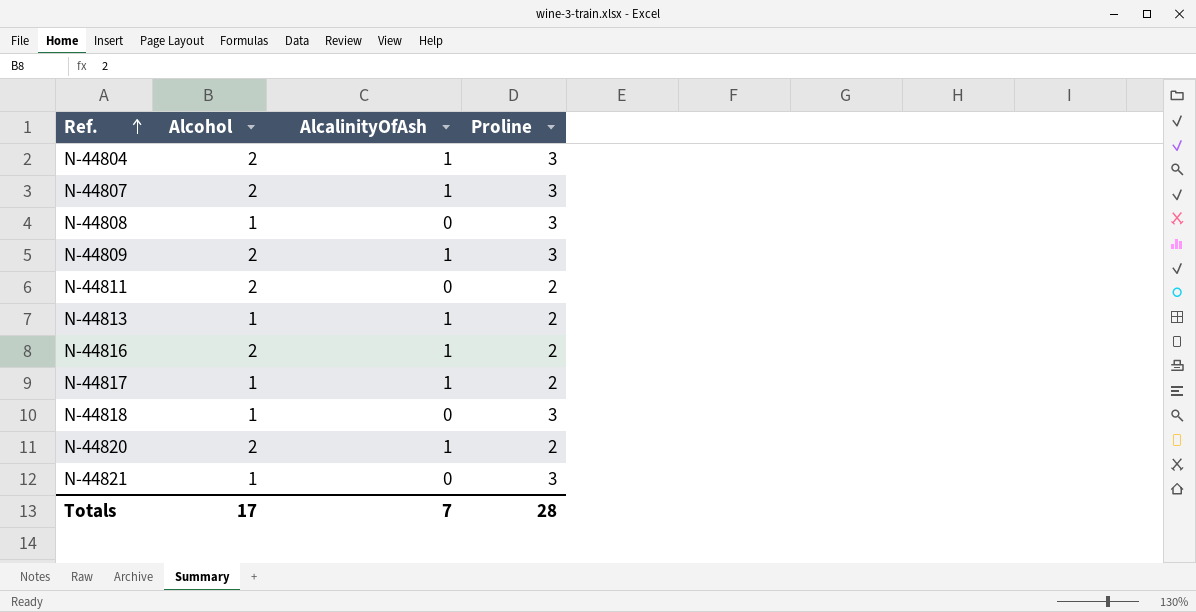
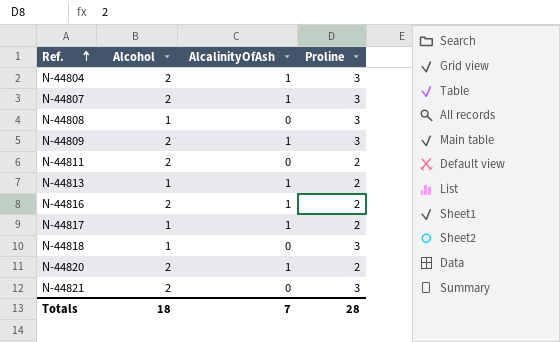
N-44821 | Alcohol: 1 -> 2
Totals | Alcohol: 17 -> 18

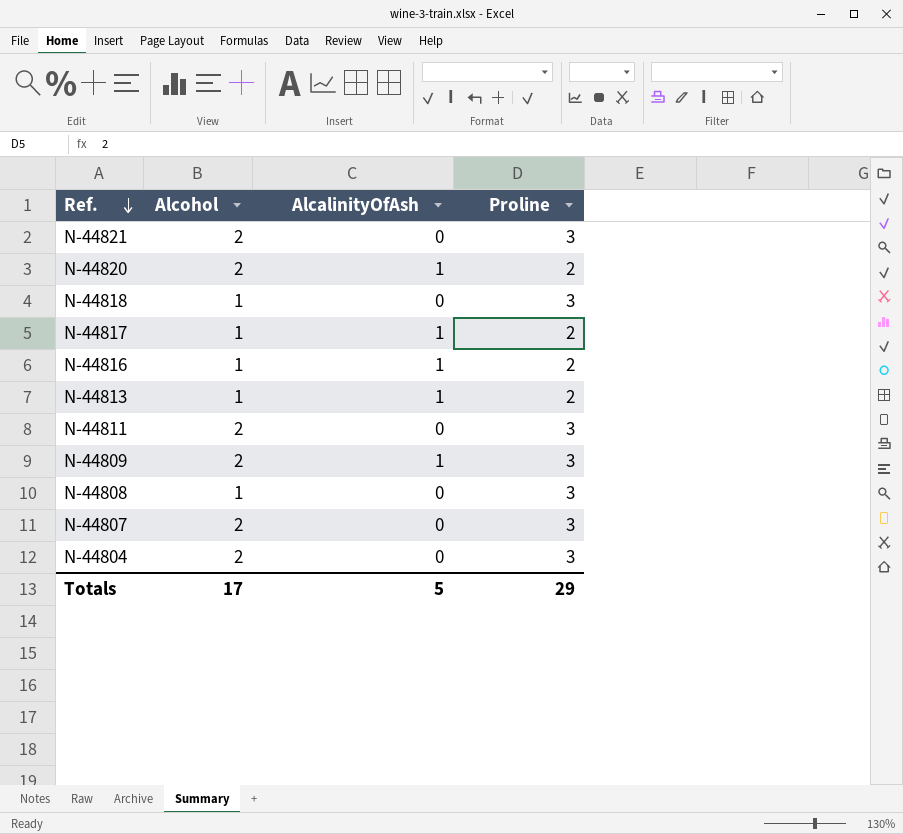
row order: Ref. ascending -> Ref. descending
N-44816 | Alcohol: 2 -> 1
N-44811 | Proline: 2 -> 3
N-44807 | AlcalinityOfAsh: 1 -> 0
N-44804 | AlcalinityOfAsh: 1 -> 0
Totals | Alcohol: 18 -> 17
Totals | AlcalinityOfAsh: 7 -> 5
Totals | Proline: 28 -> 29

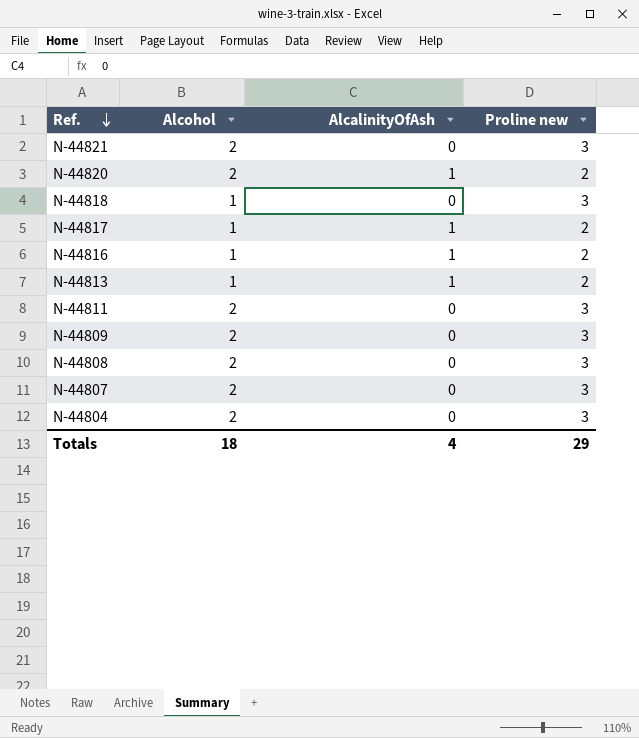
column name: Proline -> Proline new
N-44809 | AlcalinityOfAsh: 1 -> 0
N-44808 | Alcohol: 1 -> 2
Totals | Alcohol: 17 -> 18
Totals | AlcalinityOfAsh: 5 -> 4

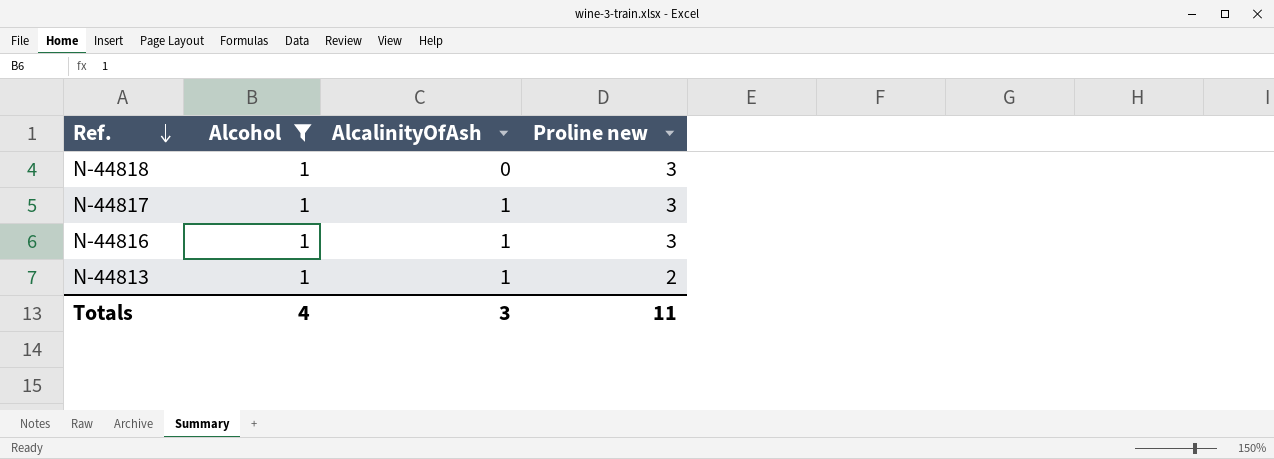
filter: none -> Alcohol = 1
N-44817 | Proline new: 2 -> 3
N-44816 | Proline new: 2 -> 3
Totals | Alcohol: 18 -> 4
Totals | AlcalinityOfAsh: 4 -> 3
Totals | Proline new: 29 -> 11

